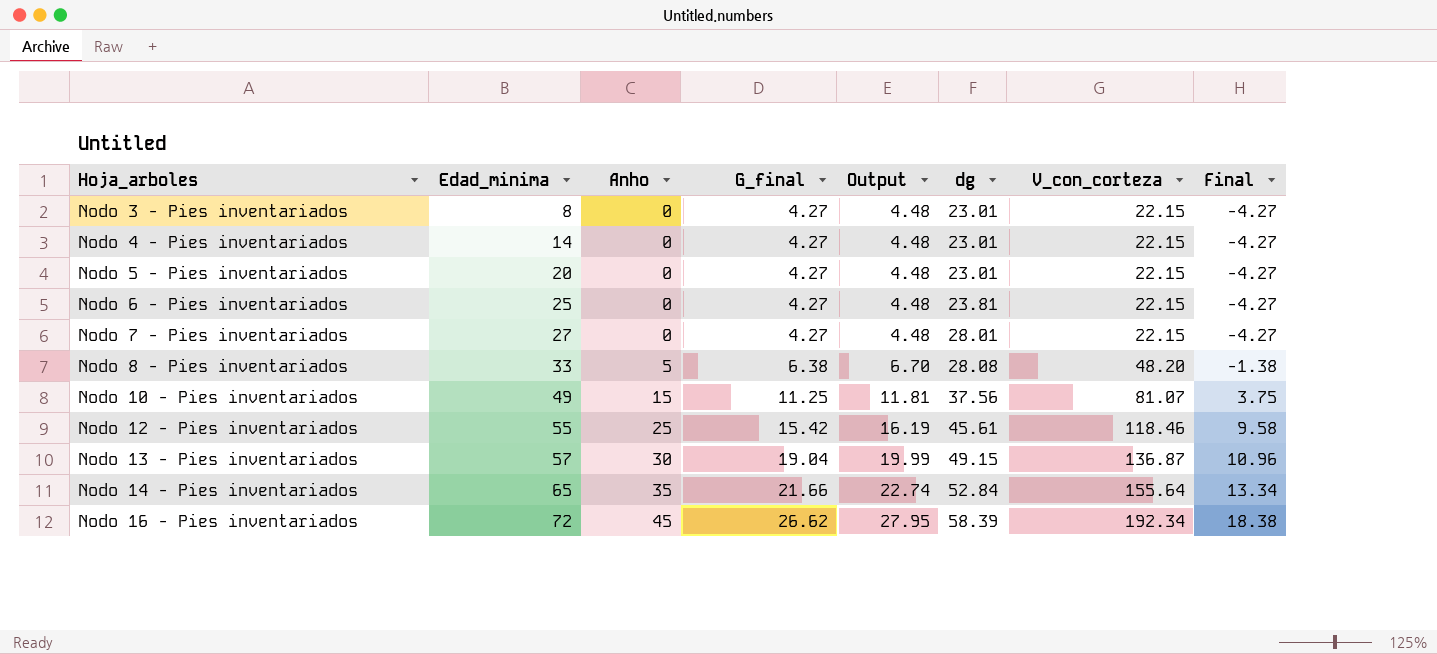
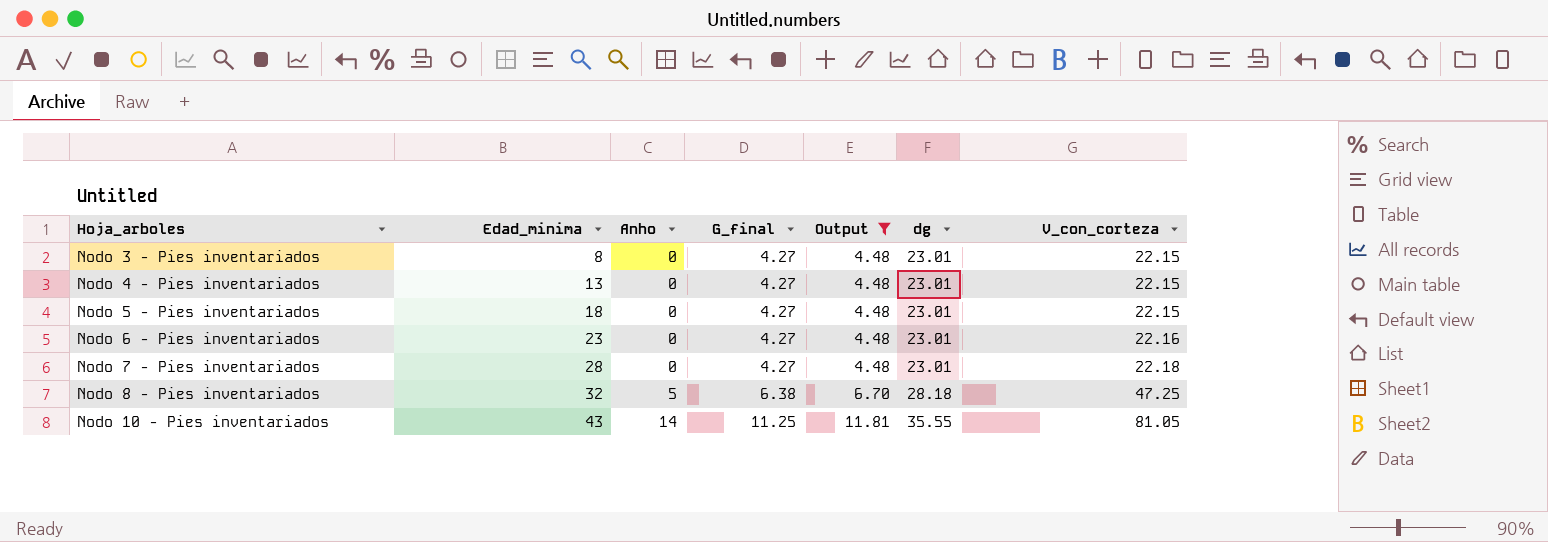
filter: none -> Output <= 11.81
column Final | formula: [Anho] - [G_final] -> none
Nodo 4 - Pies inventariados | Edad_minima: 14 -> 13
Nodo 5 - Pies inventariados | Edad_minima: 20 -> 18
Nodo 6 - Pies inventariados | Edad_minima: 25 -> 23
Nodo 6 - Pies inventariados | dg: 23.81 -> 23.01
Nodo 6 - Pies inventariados | V_con_corteza: 22.15 -> 22.16
Nodo 7 - Pies inventariados | Edad_minima: 27 -> 28
Nodo 7 - Pies inventariados | dg: 28.01 -> 23.01
Nodo 7 - Pies inventariados | V_con_corteza: 22.15 -> 22.18
Nodo 8 - Pies inventariados | Edad_minima: 33 -> 32
Nodo 8 - Pies inventariados | dg: 28.08 -> 28.18
Nodo 8 - Pies inventariados | V_con_corteza: 48.20 -> 47.25
Nodo 10 - Pies inventariados | Edad_minima: 49 -> 43
Nodo 10 - Pies inventariados | Anho: 15 -> 14
Nodo 10 - Pies inventariados | dg: 37.56 -> 35.55
Nodo 10 - Pies inventariados | V_con_corteza: 81.07 -> 81.05

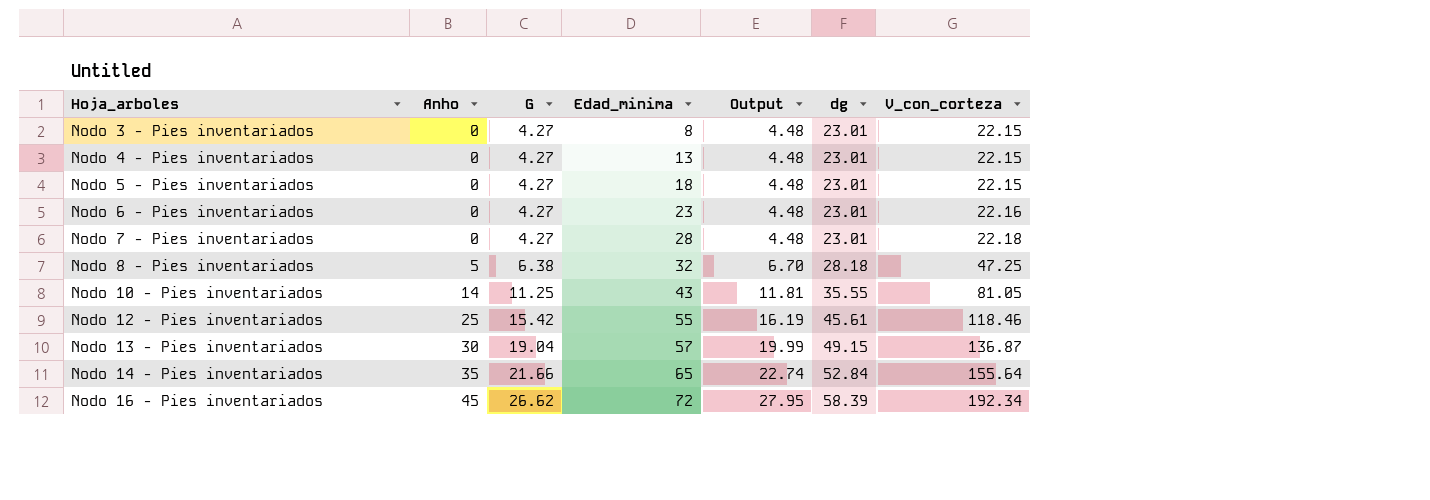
filter: Output <= 11.81 -> none
column name: G_final -> G
column Edad_minima | position: 2 -> 4

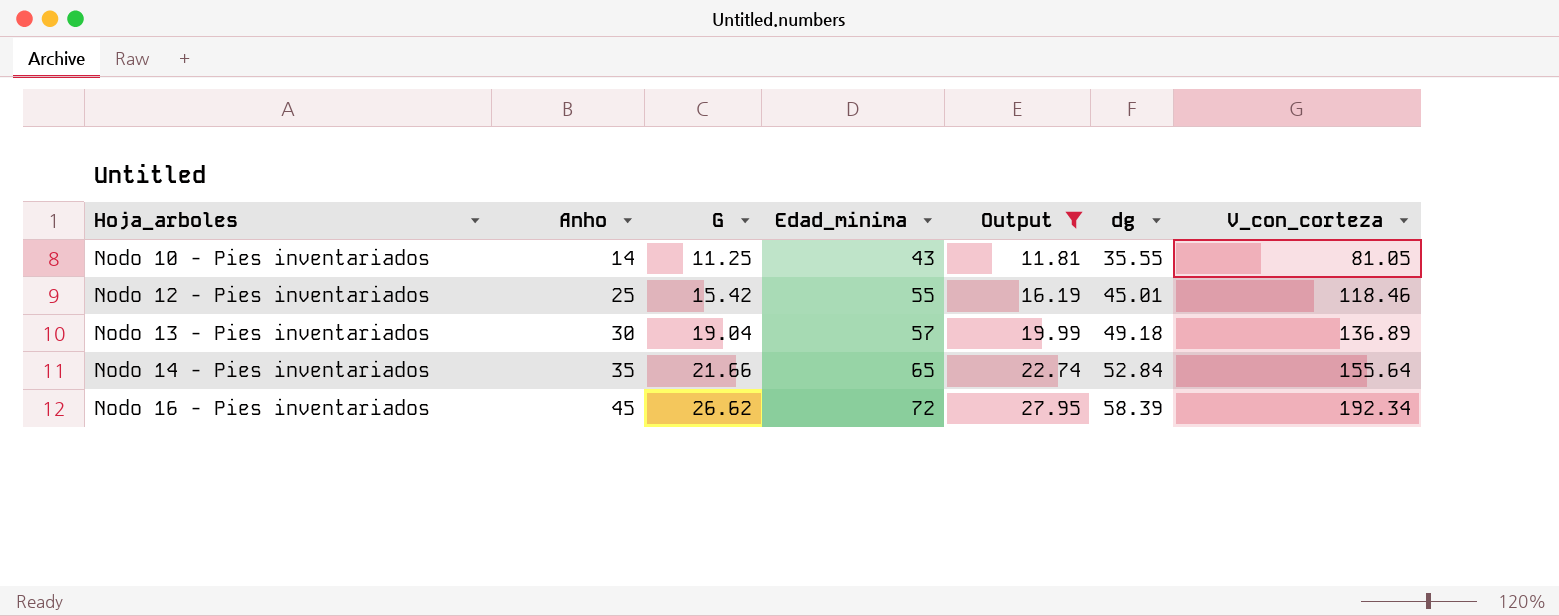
filter: none -> Output >= 11.81
Nodo 12 - Pies inventariados | dg: 45.61 -> 45.01
Nodo 13 - Pies inventariados | dg: 49.15 -> 49.18
Nodo 13 - Pies inventariados | V_con_corteza: 136.87 -> 136.89

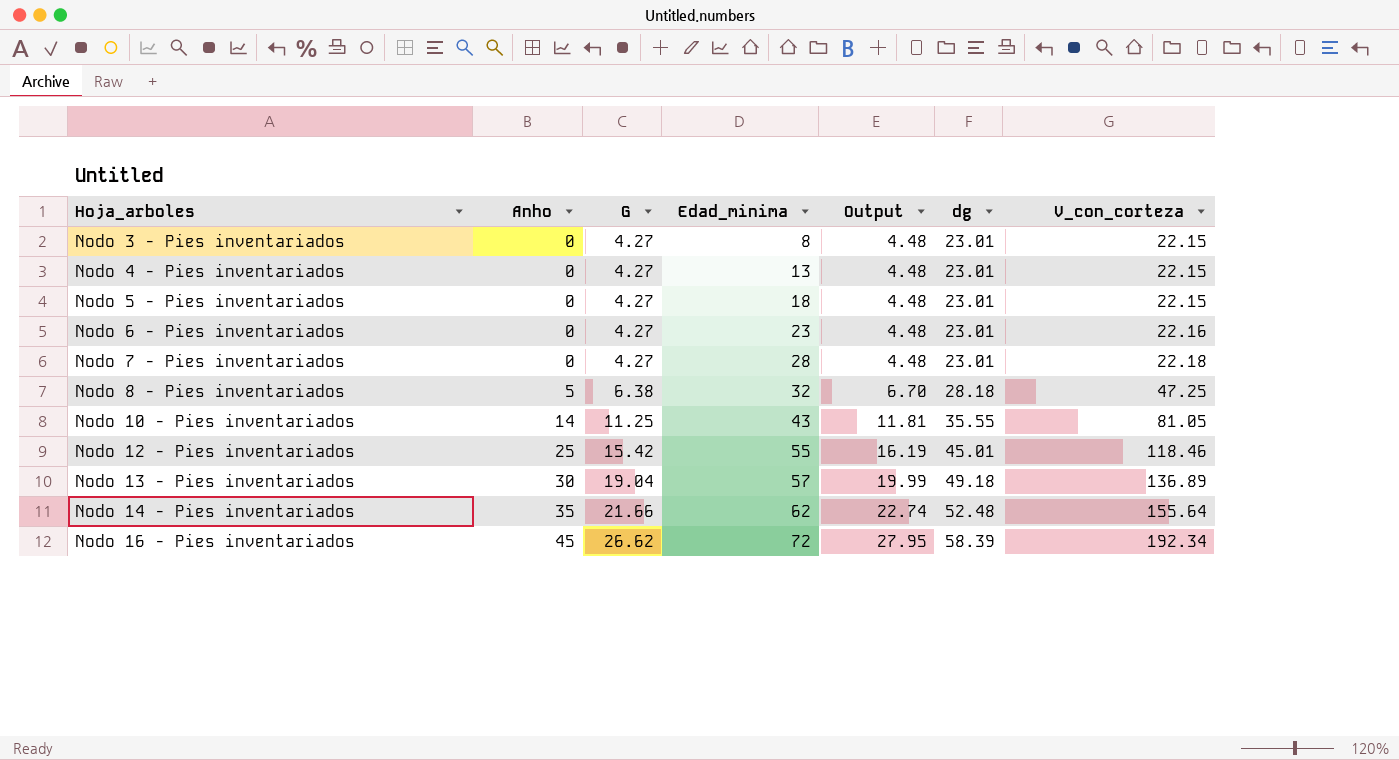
filter: Output >= 11.81 -> none
Nodo 14 - Pies inventariados | Edad_minima: 65 -> 62
Nodo 14 - Pies inventariados | dg: 52.84 -> 52.48

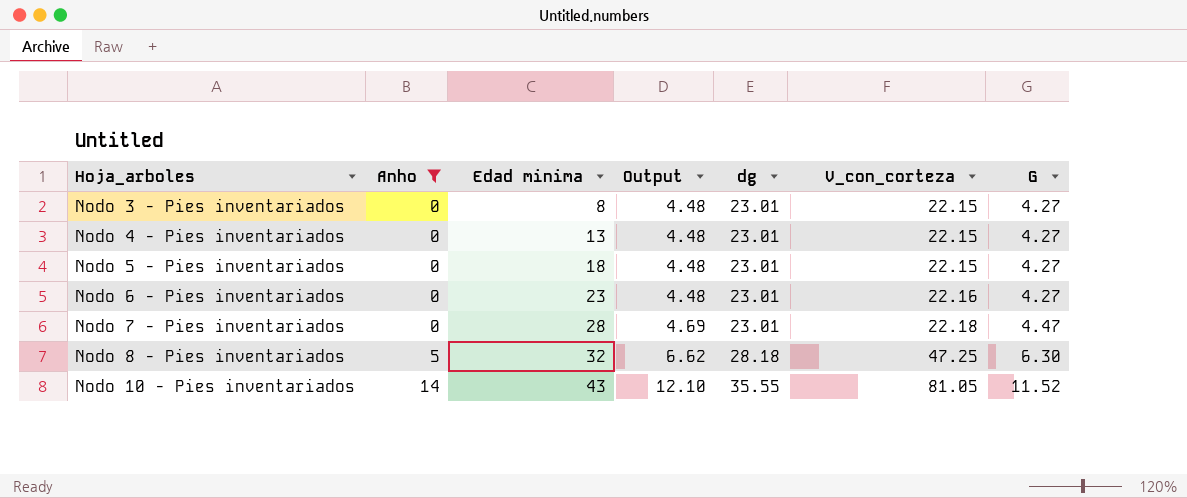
filter: none -> Anho <= 14
column name: Edad_minima -> Edad minima
column G | position: 3 -> 7
Nodo 7 - Pies inventariados | Output: 4.48 -> 4.69
Nodo 7 - Pies inventariados | G: 4.27 -> 4.47
Nodo 8 - Pies inventariados | Output: 6.70 -> 6.62
Nodo 8 - Pies inventariados | G: 6.38 -> 6.30
Nodo 10 - Pies inventariados | Output: 11.81 -> 12.10
Nodo 10 - Pies inventariados | G: 11.25 -> 11.52

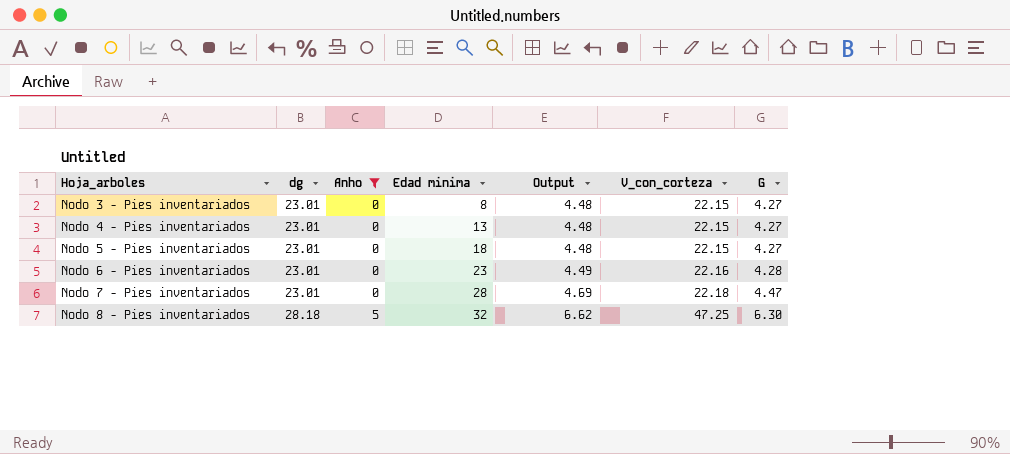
column dg | position: 5 -> 2
row Nodo 10 - Pies inventariados: 14 | 43 | 12.10 | 35.55 | 81.05 | 11.52 -> none
Nodo 6 - Pies inventariados | Output: 4.48 -> 4.49
Nodo 6 - Pies inventariados | G: 4.27 -> 4.28

